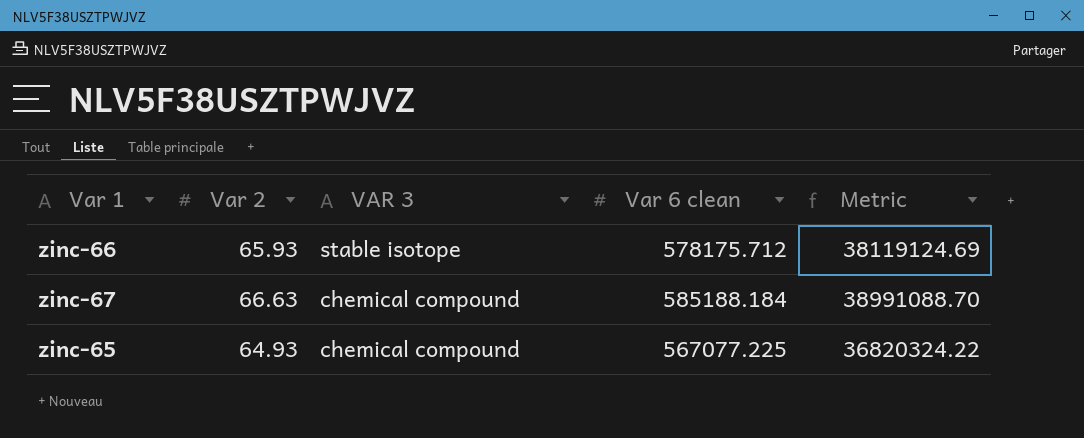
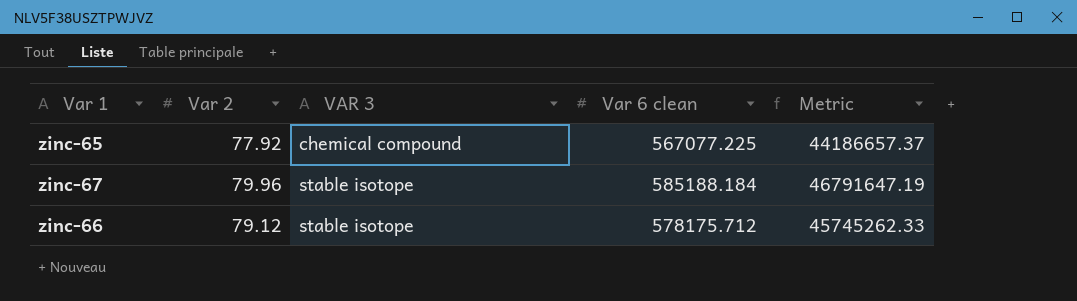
row order: VAR 3 descending -> VAR 3 ascending
zinc-65 | Var 2: 64.93 -> 77.92
zinc-65 | Metric: 36820324.22 -> 44186657.37
zinc-67 | Var 2: 66.63 -> 79.96
zinc-67 | VAR 3: chemical compound -> stable isotope
zinc-67 | Metric: 38991088.70 -> 46791647.19
zinc-66 | Var 2: 65.93 -> 79.12
zinc-66 | Metric: 38119124.69 -> 45745262.33

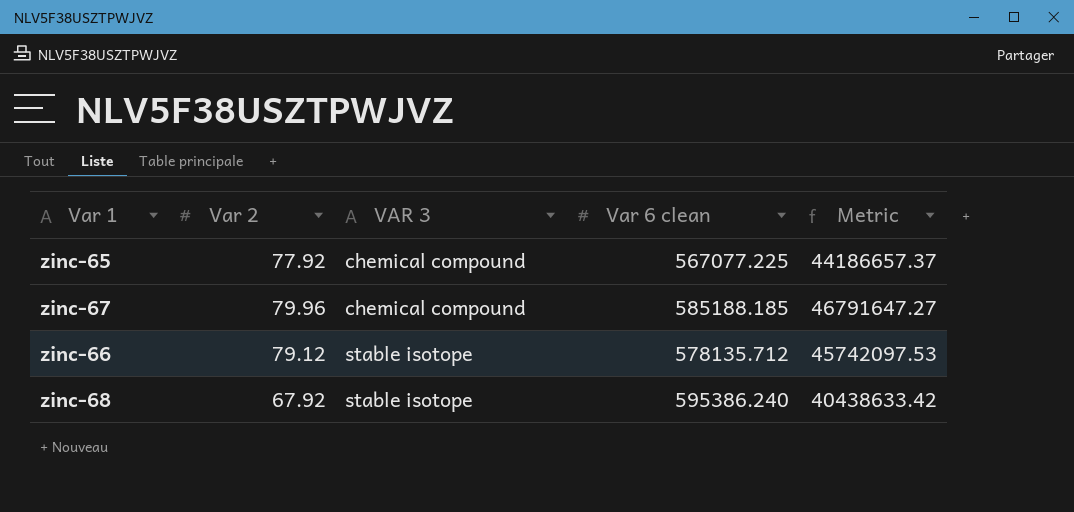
zinc-67 | VAR 3: stable isotope -> chemical compound
zinc-67 | Var 6 clean: 585188.184 -> 585188.185
zinc-67 | Metric: 46791647.19 -> 46791647.27
zinc-66 | Var 6 clean: 578175.712 -> 578135.712
zinc-66 | Metric: 45745262.33 -> 45742097.53
row zinc-68: none -> 67.92 | stable isotope | 595386.240 | 40438633.42

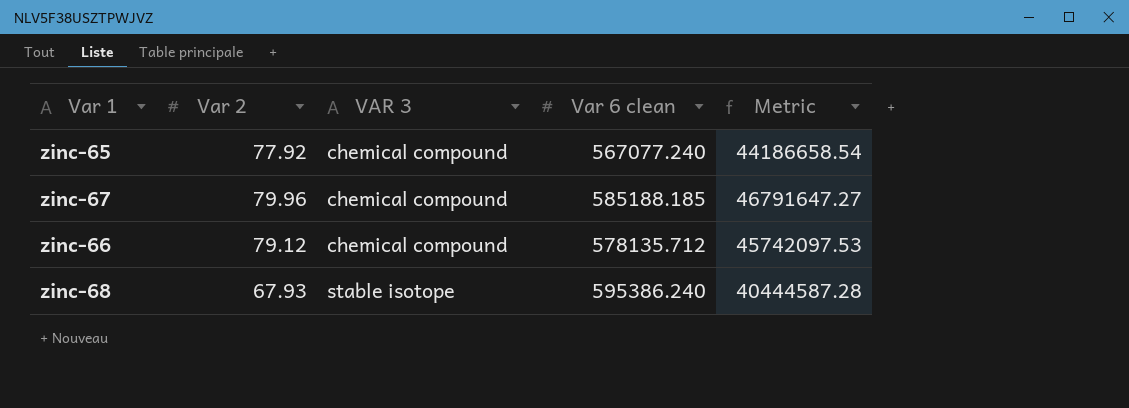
zinc-65 | Var 6 clean: 567077.225 -> 567077.240
zinc-65 | Metric: 44186657.37 -> 44186658.54
zinc-66 | VAR 3: stable isotope -> chemical compound
zinc-68 | Var 2: 67.92 -> 67.93
zinc-68 | Metric: 40438633.42 -> 40444587.28

